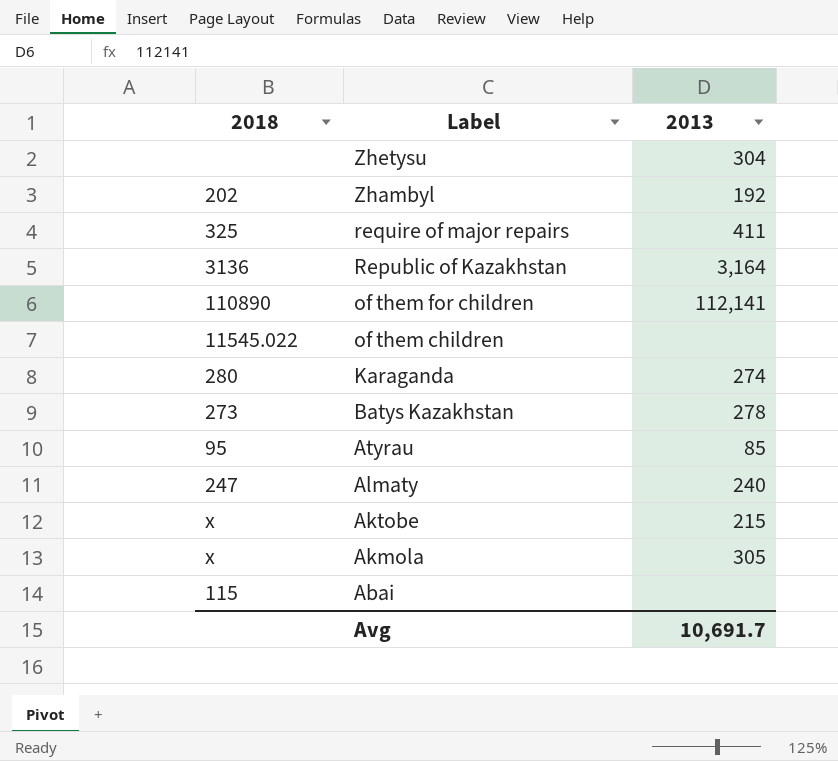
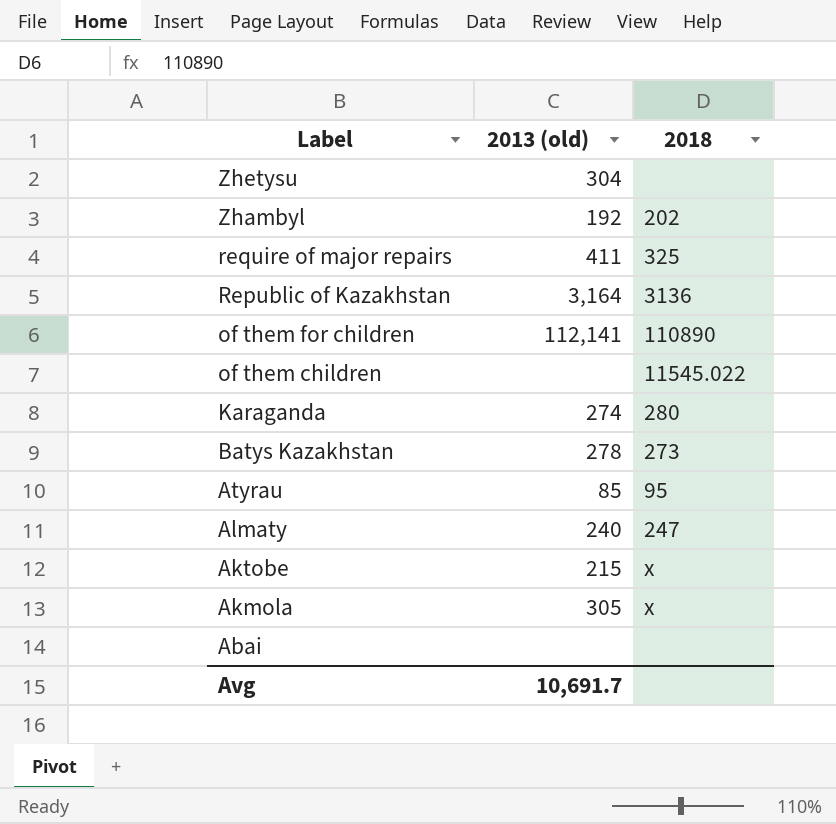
column name: 2013 -> 2013 (old)
column 2018 | position: 1 -> 3
Abai | 2018: 115 -> none

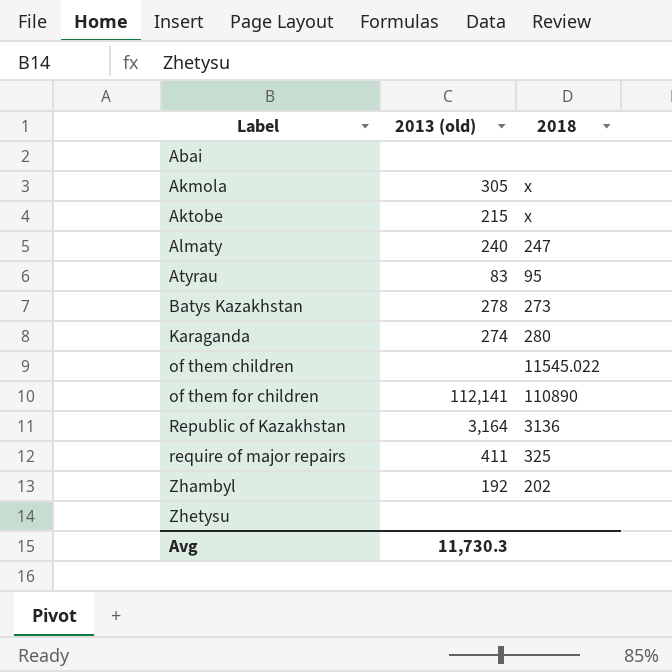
row order: Label descending -> Label ascending
Atyrau | 2013 (old): 85 -> 83
Zhetysu | 2013 (old): 304 -> none
Avg | 2013 (old): 10,691.7 -> 11,730.3

